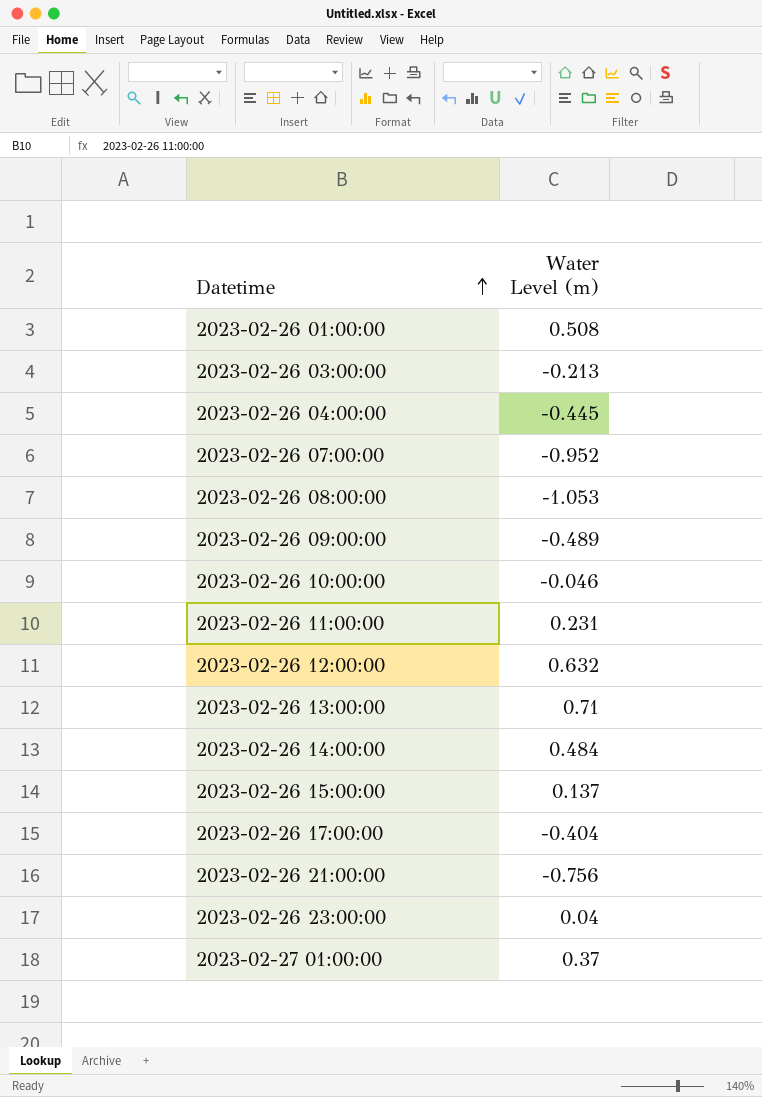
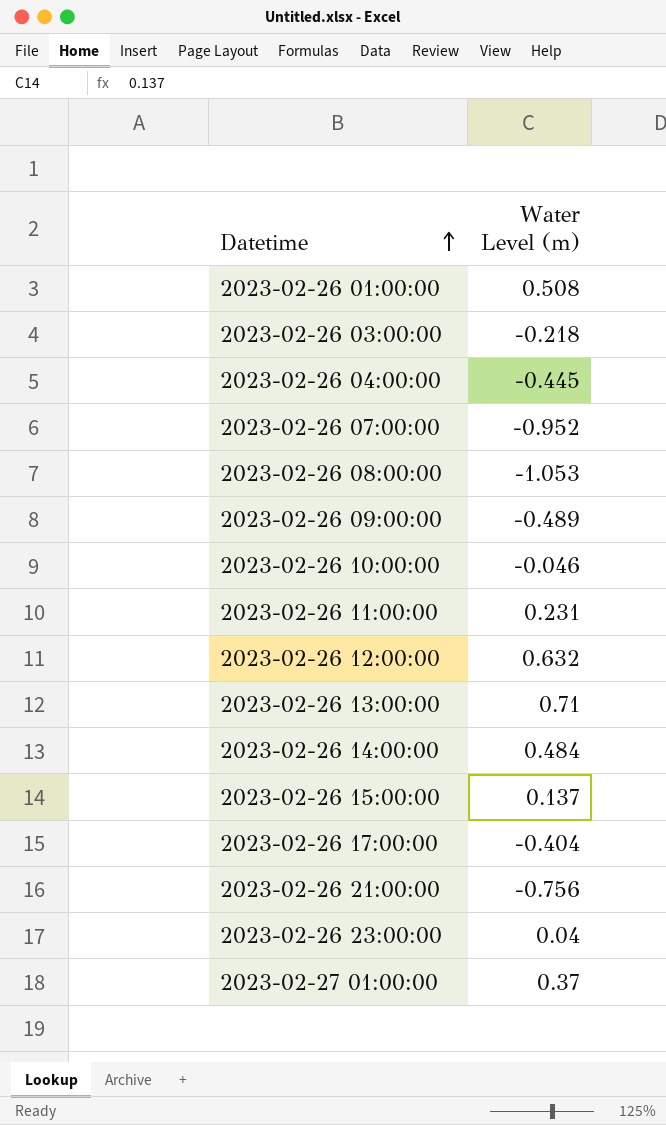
2023-02-26 03:00:00 | Water Level (m): -0.213 -> -0.218

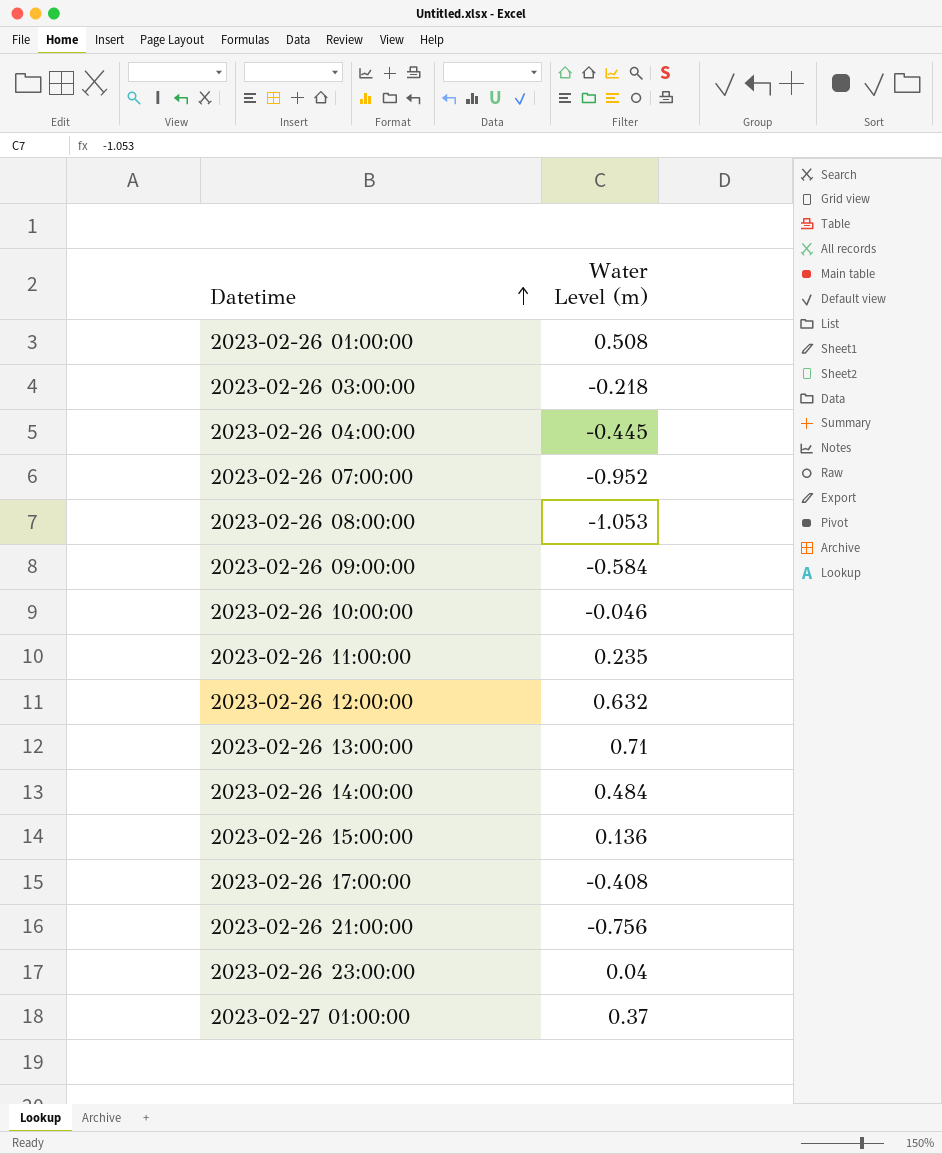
2023-02-26 09:00:00 | Water Level (m): -0.489 -> -0.584
2023-02-26 11:00:00 | Water Level (m): 0.231 -> 0.235
2023-02-26 15:00:00 | Water Level (m): 0.137 -> 0.136
2023-02-26 17:00:00 | Water Level (m): -0.404 -> -0.408

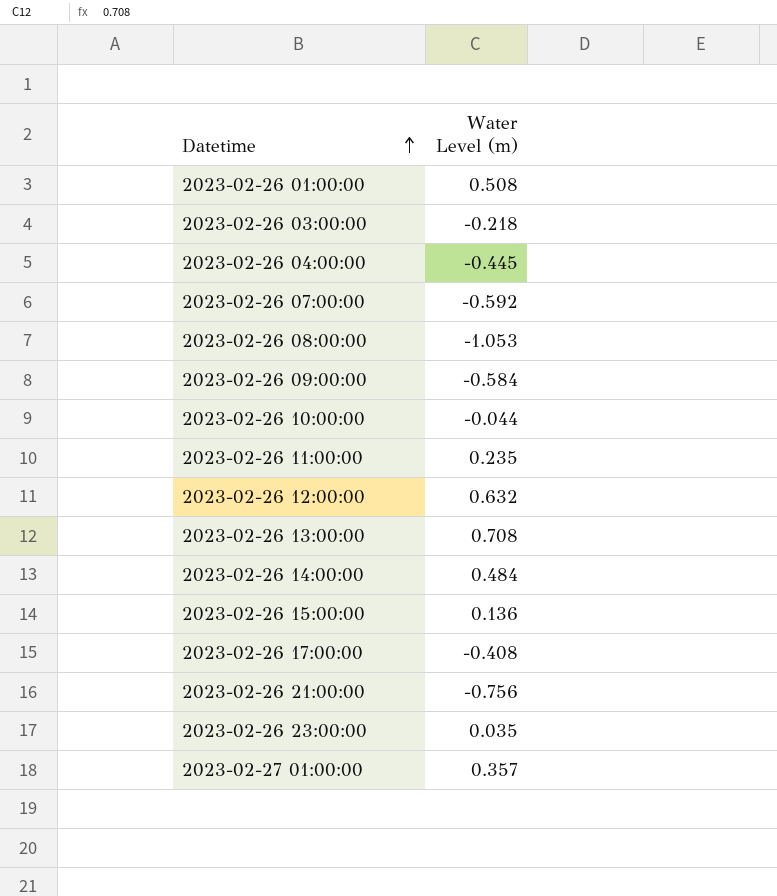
2023-02-26 07:00:00 | Water Level (m): -0.952 -> -0.592
2023-02-26 10:00:00 | Water Level (m): -0.046 -> -0.044
2023-02-26 13:00:00 | Water Level (m): 0.71 -> 0.708
2023-02-26 23:00:00 | Water Level (m): 0.04 -> 0.035
2023-02-27 01:00:00 | Water Level (m): 0.37 -> 0.357

